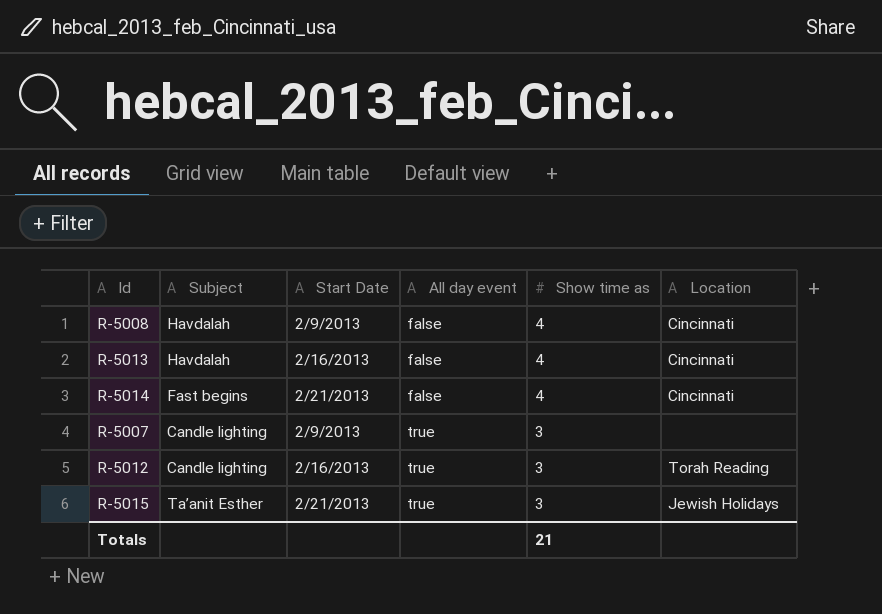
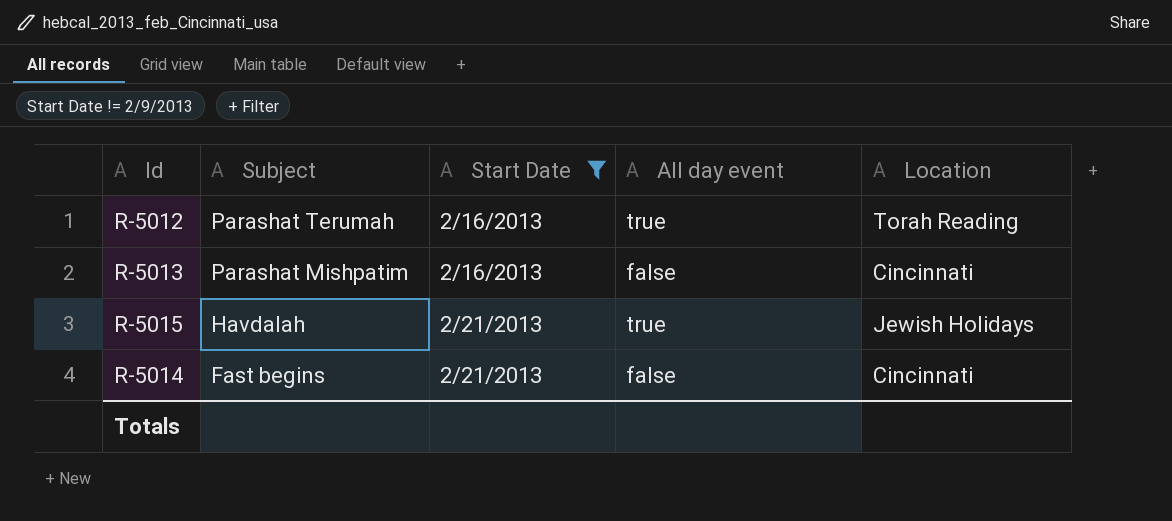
filter: none -> Start Date != 2/9/2013
row order: All day event ascending -> Subject descending
column Show time as | position: 5 -> none
R-5012 | Subject: Candle lighting -> Parashat Terumah
R-5013 | Subject: Havdalah -> Parashat Mishpatim
R-5015 | Subject: Ta’anit Esther -> Havdalah

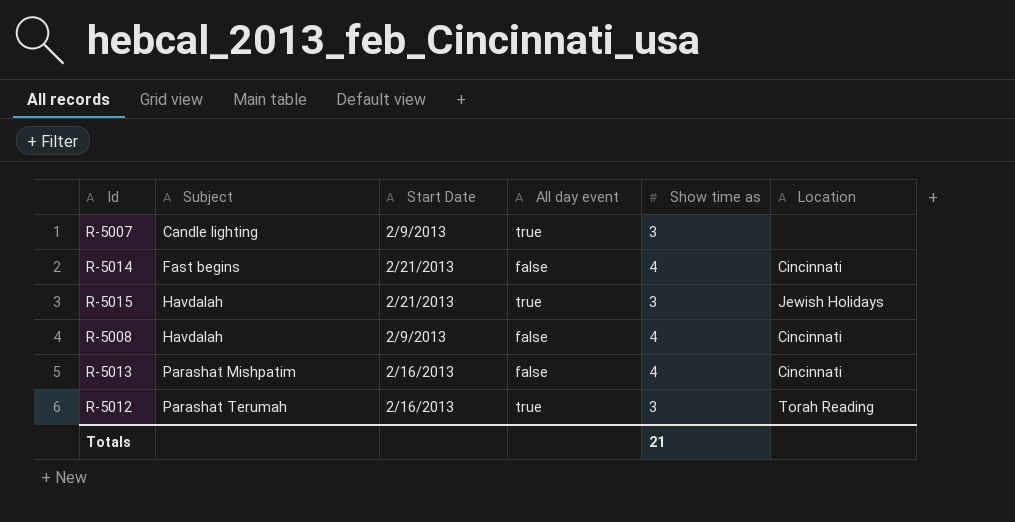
filter: Start Date != 2/9/2013 -> none
row order: Subject descending -> Subject ascending
column Show time as | position: none -> 5

